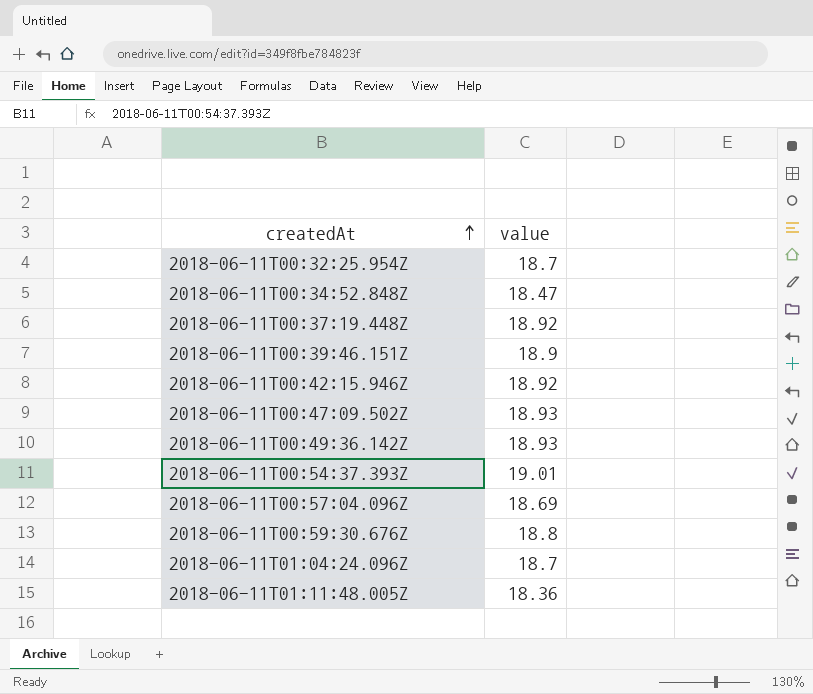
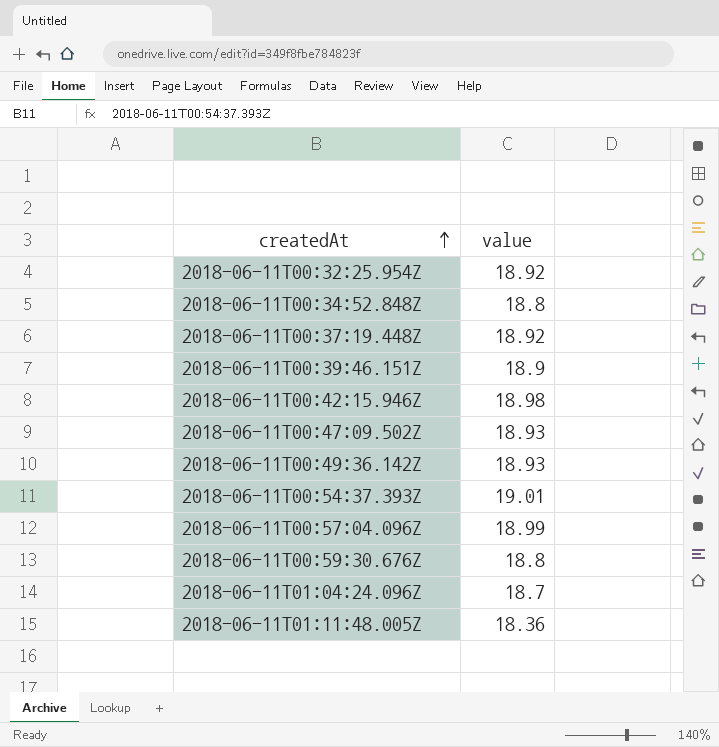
2018-06-11T00:32:25.954Z | value: 18.7 -> 18.92
2018-06-11T00:34:52.848Z | value: 18.47 -> 18.8
2018-06-11T00:42:15.946Z | value: 18.92 -> 18.98
2018-06-11T00:57:04.096Z | value: 18.69 -> 18.99

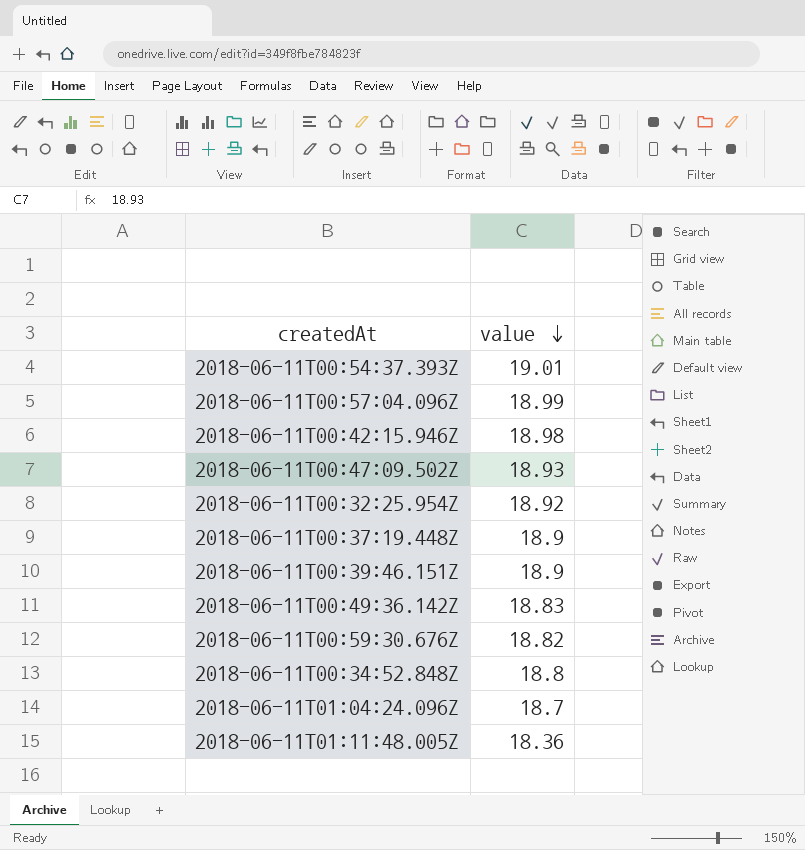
row order: createdAt ascending -> value descending
2018-06-11T00:37:19.448Z | value: 18.92 -> 18.9
2018-06-11T00:49:36.142Z | value: 18.93 -> 18.83
2018-06-11T00:59:30.676Z | value: 18.8 -> 18.82

